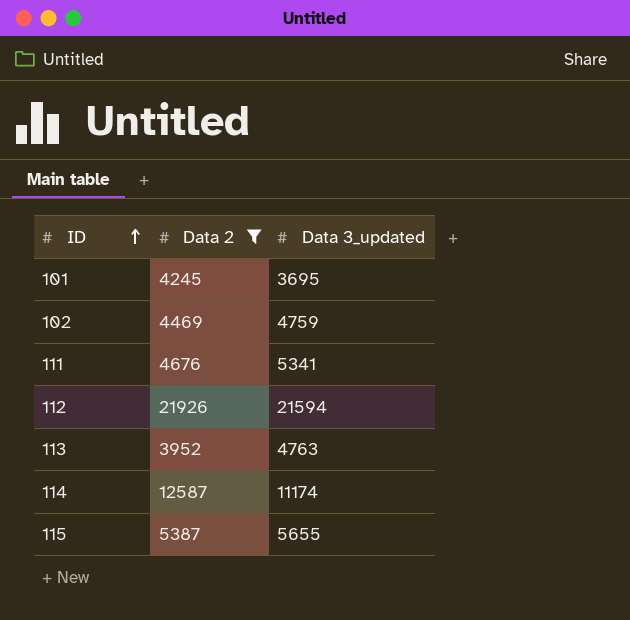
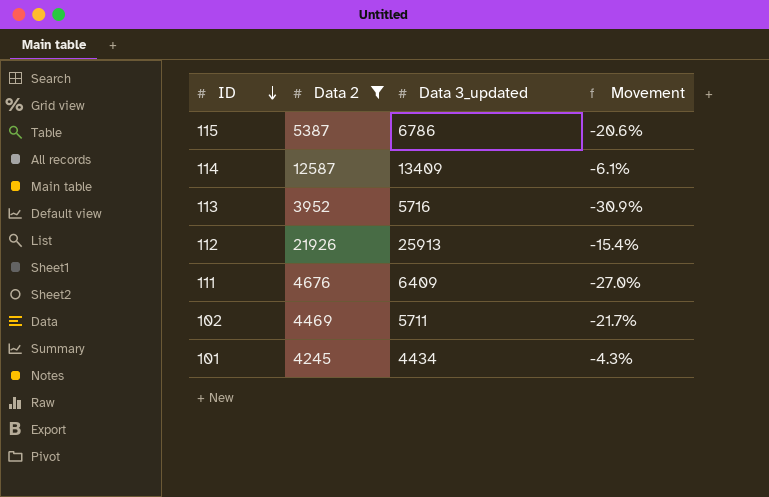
row order: ID ascending -> ID descending
column Movement | formula: none -> ([Data 2] - [Data 3_updated]) / [Data 3_updated]
115 | Data 3_updated: 5655 -> 6786
114 | Data 3_updated: 11174 -> 13409
113 | Data 3_updated: 4763 -> 5716
112 | Data 3_updated: 21594 -> 25913
111 | Data 3_updated: 5341 -> 6409
102 | Data 3_updated: 4759 -> 5711
101 | Data 3_updated: 3695 -> 4434

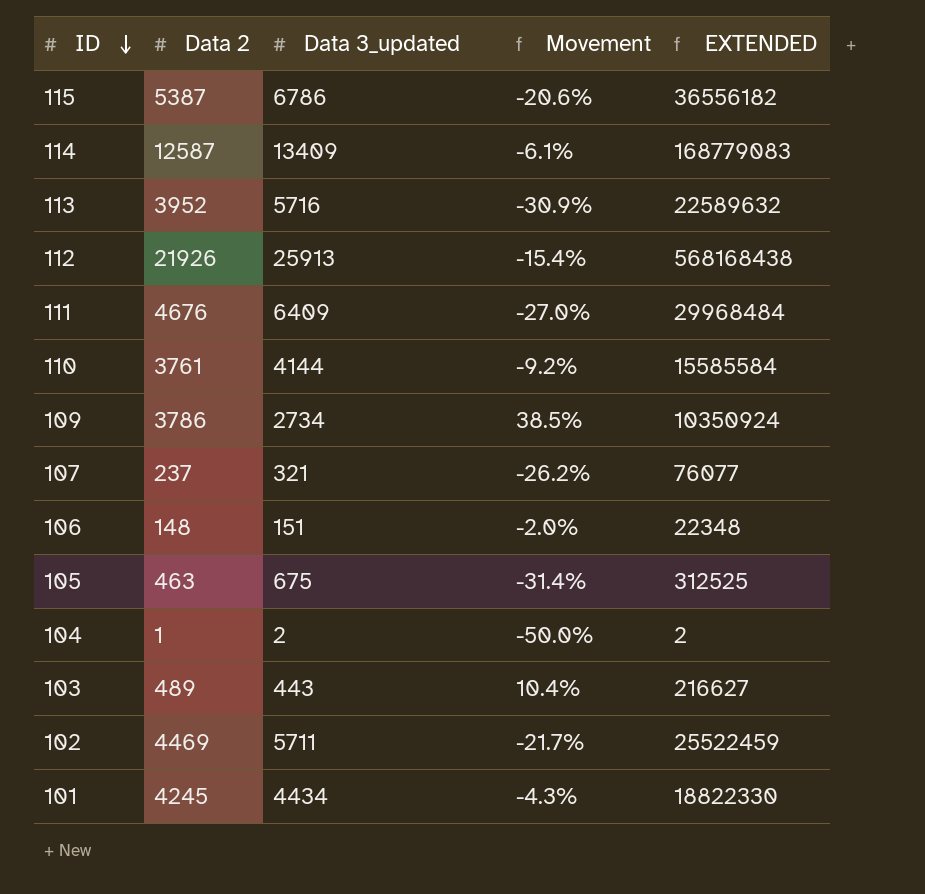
filter: Data 2 >= 3952 -> none
column EXTENDED | formula: none -> [Data 2] * [Data 3_updated]

